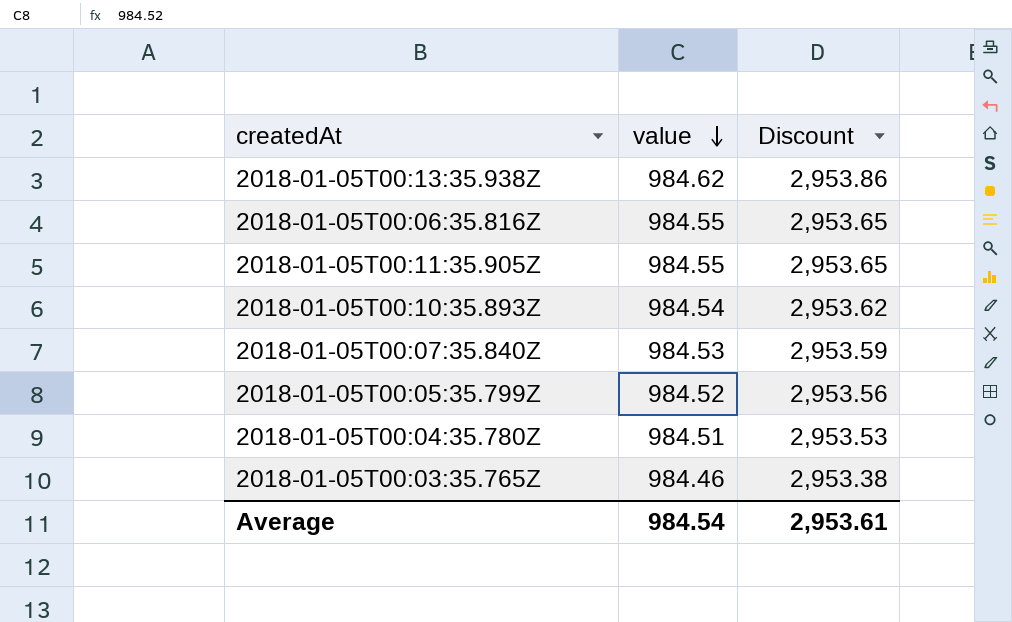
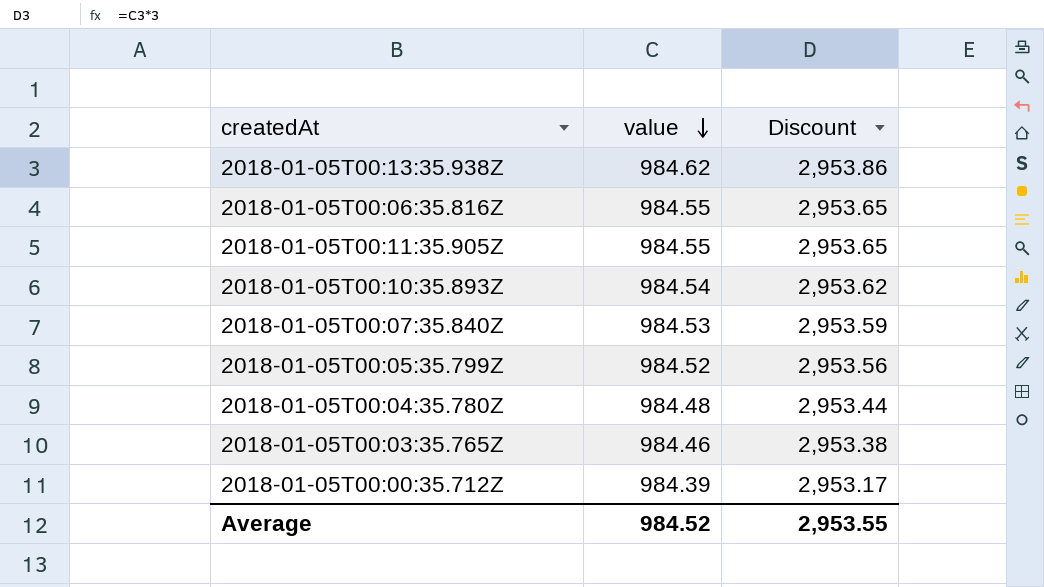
2018-01-05T00:04:35.780Z | value: 984.51 -> 984.48
2018-01-05T00:04:35.780Z | Discount: 2,953.53 -> 2,953.44
row 2018-01-05T00:00:35.712Z: none -> 984.39 | 2,953.17
Average | value: 984.54 -> 984.52
Average | Discount: 2,953.61 -> 2,953.55

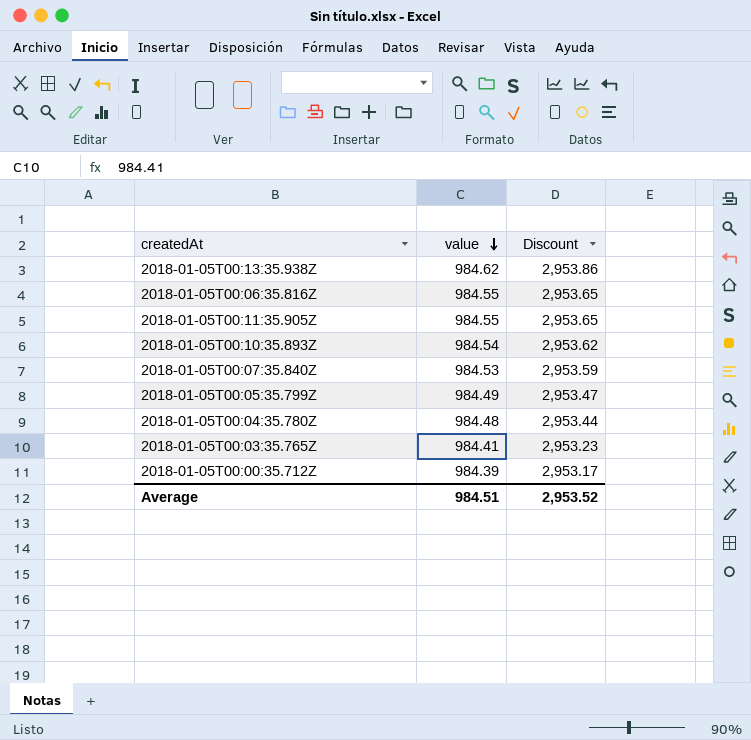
2018-01-05T00:05:35.799Z | value: 984.52 -> 984.49
2018-01-05T00:05:35.799Z | Discount: 2,953.56 -> 2,953.47
2018-01-05T00:03:35.765Z | value: 984.46 -> 984.41
2018-01-05T00:03:35.765Z | Discount: 2,953.38 -> 2,953.23
Average | value: 984.52 -> 984.51
Average | Discount: 2,953.55 -> 2,953.52

